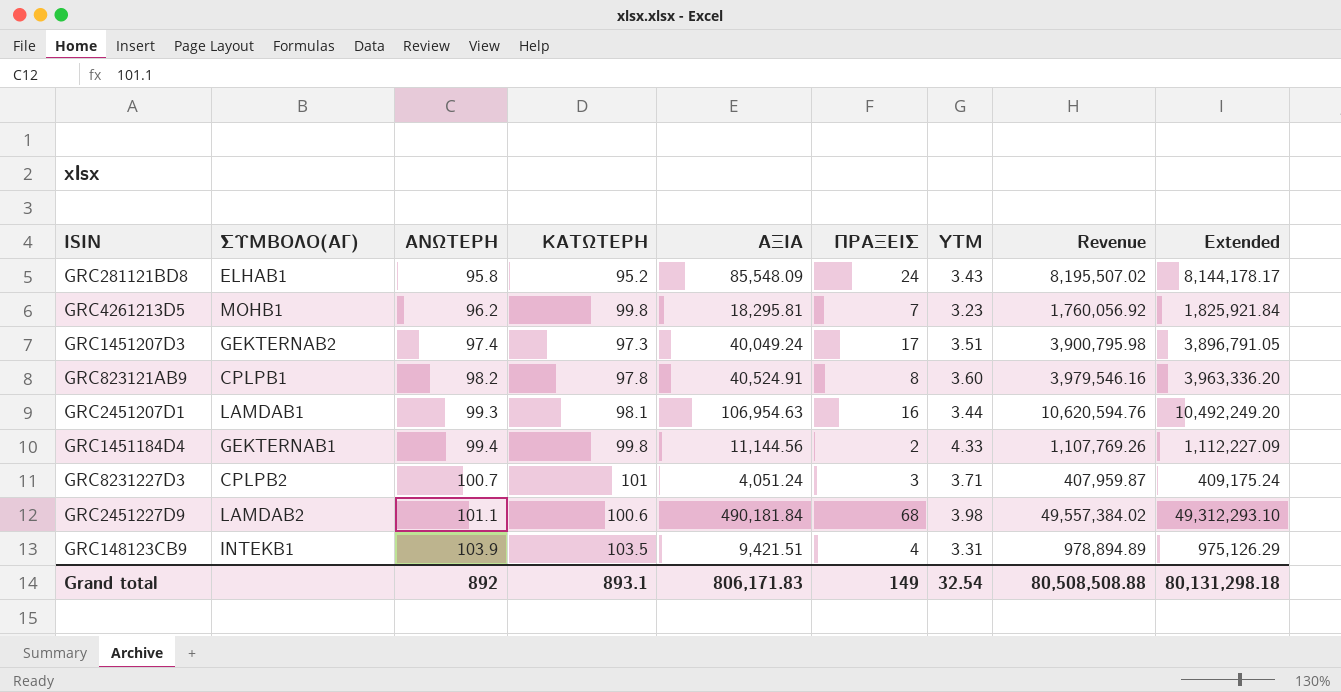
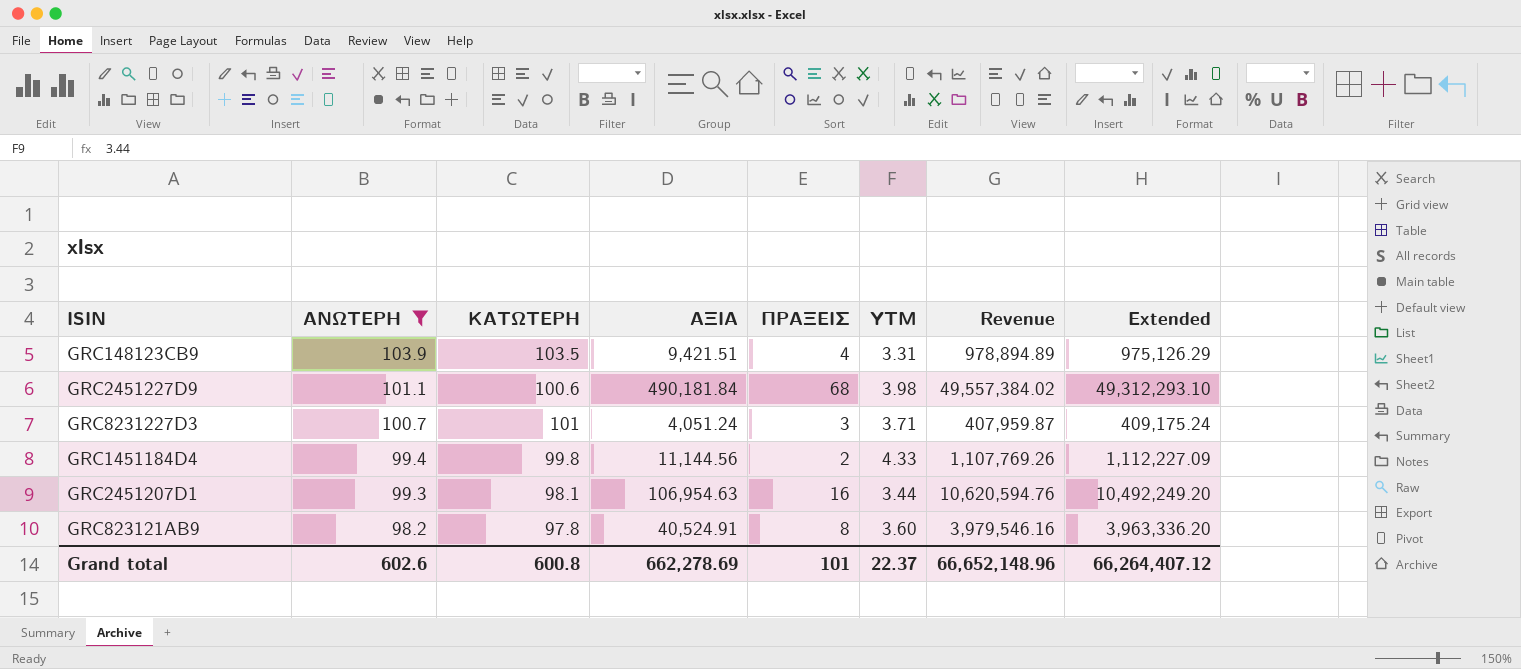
filter: none -> ΑΝΩΤΕΡΗ >= 98.2
row order: ΑΝΩΤΕΡΗ ascending -> ΑΝΩΤΕΡΗ descending
column ΣΥΜΒΟΛΟ(ΑΓ) | position: 2 -> none
Grand total | ΑΝΩΤΕΡΗ: 892 -> 602.6
Grand total | ΚΑΤΩΤΕΡΗ: 893.1 -> 600.8
Grand total | ΑΞΙΑ: 806,171.83 -> 662,278.69
Grand total | ΠΡΑΞΕΙΣ: 149 -> 101
Grand total | YTM: 32.54 -> 22.37
Grand total | Revenue: 80,508,508.88 -> 66,652,148.96
Grand total | Extended: 80,131,298.18 -> 66,264,407.12

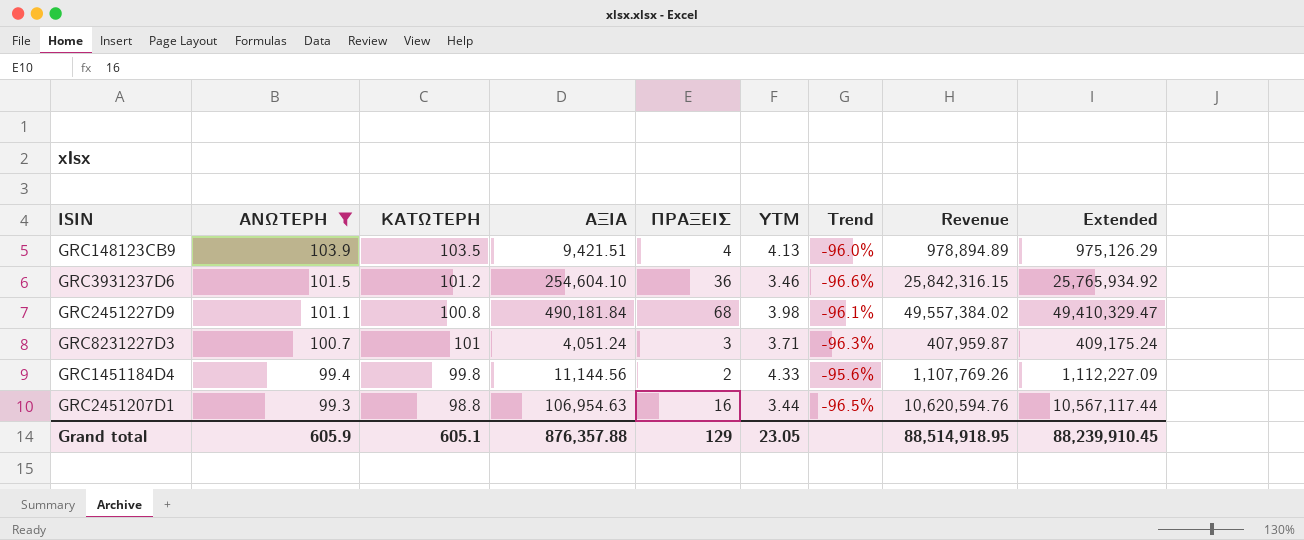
column Trend | formula: none -> ([YTM] - [ΑΝΩΤΕΡΗ]) / [ΑΝΩΤΕΡΗ]
row GRC823121AB9: 98.2 | 97.8 | 40,524.91 | 8 | 3.60 | 3,979,546.16 | 3,963,336.20 -> none
GRC148123CB9 | YTM: 3.31 -> 4.13
row GRC3931237D6: none -> 101.5 | 101.2 | 254,604.10 | 36 | 3.46 | -96.6% | 25,842,316.15 | 25,765,934.92
GRC2451227D9 | ΚΑΤΩΤΕΡΗ: 100.6 -> 100.8
GRC2451227D9 | Extended: 49,312,293.10 -> 49,410,329.47
GRC2451207D1 | ΚΑΤΩΤΕΡΗ: 98.1 -> 98.8
GRC2451207D1 | Extended: 10,492,249.20 -> 10,567,117.44
Grand total | ΑΝΩΤΕΡΗ: 602.6 -> 605.9
Grand total | ΚΑΤΩΤΕΡΗ: 600.8 -> 605.1
Grand total | ΑΞΙΑ: 662,278.69 -> 876,357.88
Grand total | ΠΡΑΞΕΙΣ: 101 -> 129
Grand total | YTM: 22.37 -> 23.05
Grand total | Revenue: 66,652,148.96 -> 88,514,918.95
Grand total | Extended: 66,264,407.12 -> 88,239,910.45

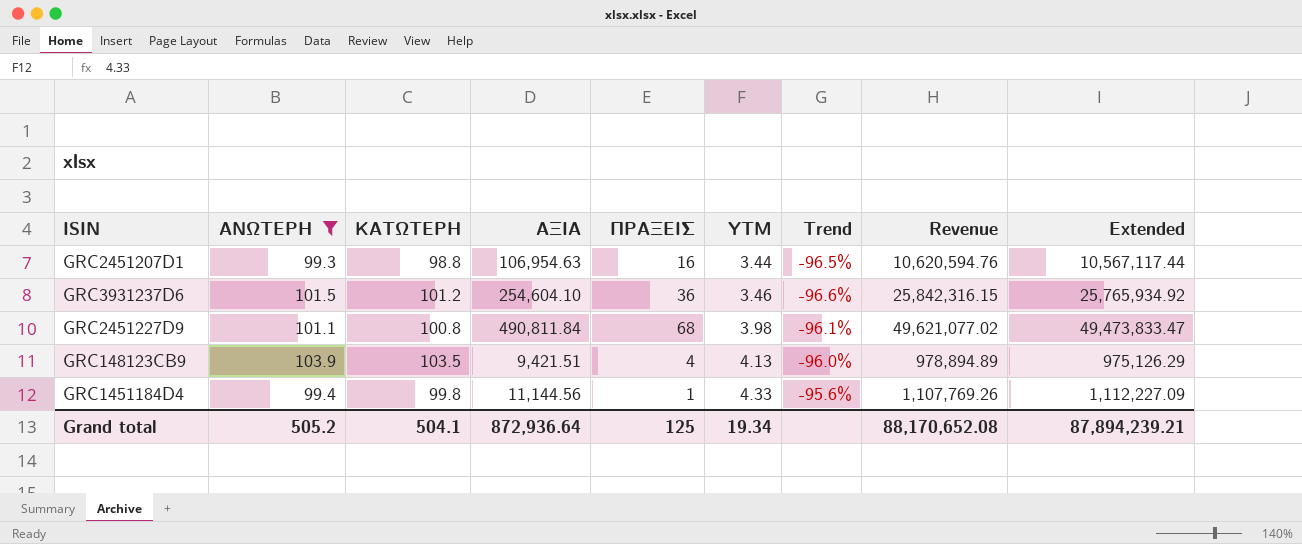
row order: ΑΝΩΤΕΡΗ descending -> YTM ascending
row GRC8231227D3: 100.7 | 101 | 4,051.24 | 3 | 3.71 | -96.3% | 407,959.87 | 409,175.24 -> none
GRC2451227D9 | ΑΞΙΑ: 490,181.84 -> 490,811.84
GRC2451227D9 | Revenue: 49,557,384.02 -> 49,621,077.02
GRC2451227D9 | Extended: 49,410,329.47 -> 49,473,833.47
GRC1451184D4 | ΠΡΑΞΕΙΣ: 2 -> 1
Grand total | ΑΝΩΤΕΡΗ: 605.9 -> 505.2
Grand total | ΚΑΤΩΤΕΡΗ: 605.1 -> 504.1
Grand total | ΑΞΙΑ: 876,357.88 -> 872,936.64
Grand total | ΠΡΑΞΕΙΣ: 129 -> 125
Grand total | YTM: 23.05 -> 19.34
Grand total | Revenue: 88,514,918.95 -> 88,170,652.08
Grand total | Extended: 88,239,910.45 -> 87,894,239.21

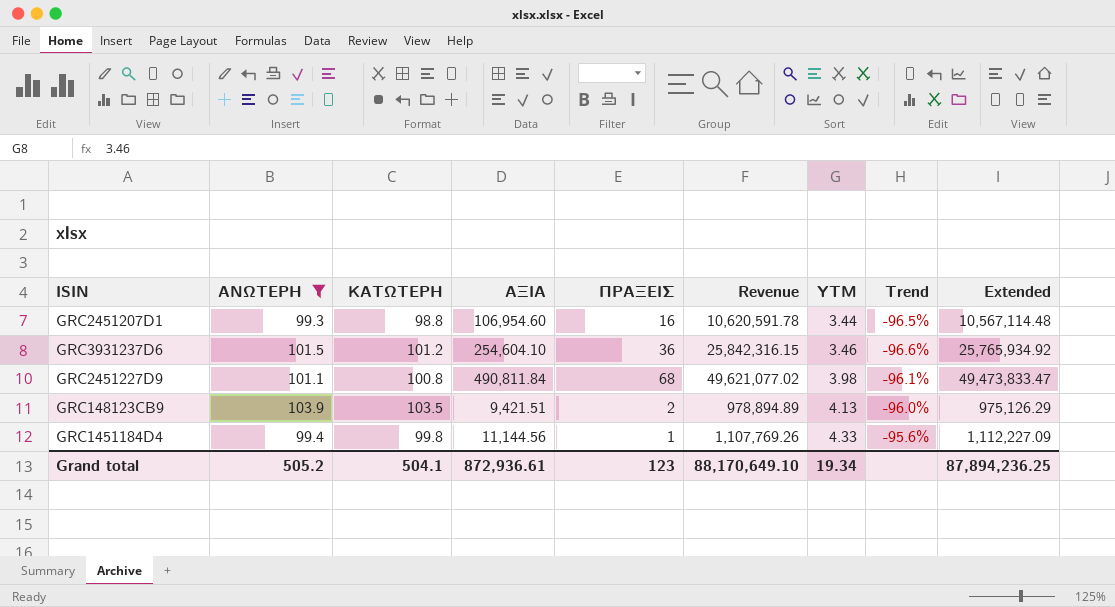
column Revenue | position: 8 -> 6
GRC2451207D1 | ΑΞΙΑ: 106,954.63 -> 106,954.60
GRC2451207D1 | Revenue: 10,620,594.76 -> 10,620,591.78
GRC2451207D1 | Extended: 10,567,117.44 -> 10,567,114.48
GRC148123CB9 | ΠΡΑΞΕΙΣ: 4 -> 2
Grand total | ΑΞΙΑ: 872,936.64 -> 872,936.61
Grand total | ΠΡΑΞΕΙΣ: 125 -> 123
Grand total | Revenue: 88,170,652.08 -> 88,170,649.10
Grand total | Extended: 87,894,239.21 -> 87,894,236.25

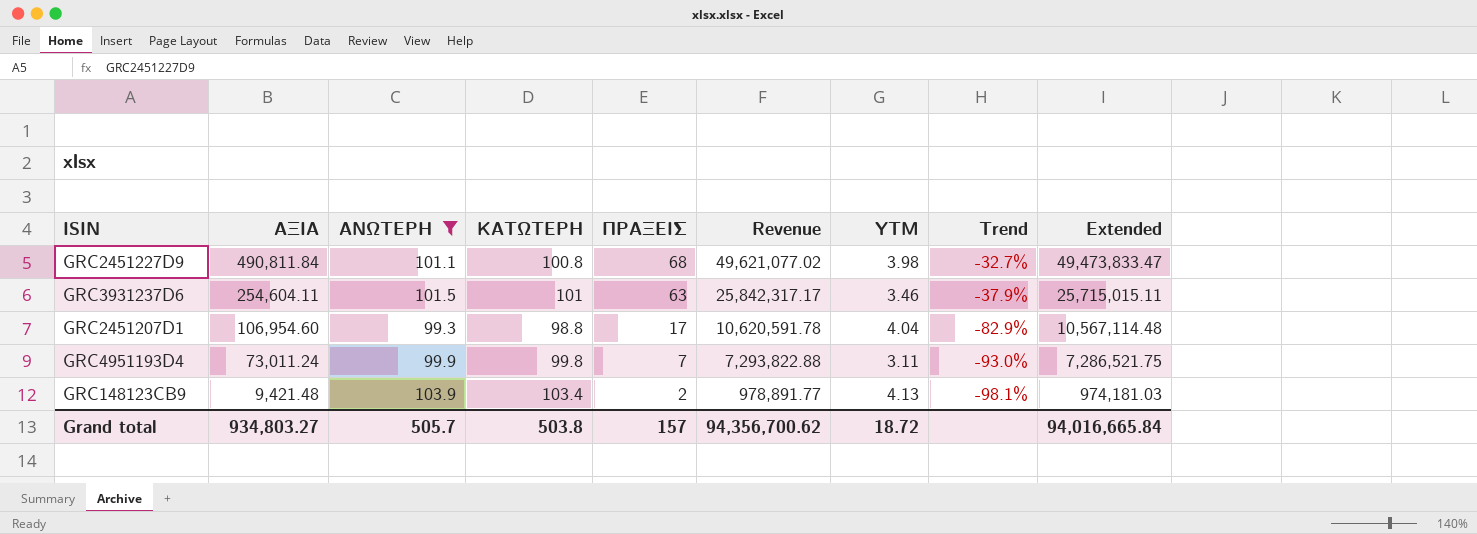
row order: YTM ascending -> ΑΞΙΑ descending
column ΑΞΙΑ | position: 4 -> 2
column Trend | formula: ([YTM] - [ΑΝΩΤΕΡΗ]) / [ΑΝΩΤΕΡΗ] -> ([ΠΡΑΞΕΙΣ] - [ΑΝΩΤΕΡΗ]) / [ΑΝΩΤΕΡΗ]
row GRC1451184D4: 99.4 | 99.8 | 11,144.56 | 1 | 1,107,769.26 | 4.33 | -95.6% | 1,112,227.09 -> none
GRC3931237D6 | ΑΞΙΑ: 254,604.10 -> 254,604.11
GRC3931237D6 | ΚΑΤΩΤΕΡΗ: 101.2 -> 101
GRC3931237D6 | ΠΡΑΞΕΙΣ: 36 -> 63
GRC3931237D6 | Revenue: 25,842,316.15 -> 25,842,317.17
GRC3931237D6 | Extended: 25,765,934.92 -> 25,715,015.11
GRC2451207D1 | ΠΡΑΞΕΙΣ: 16 -> 17
GRC2451207D1 | YTM: 3.44 -> 4.04
row GRC4951193D4: none -> 73,011.24 | 99.9 | 99.8 | 7 | 7,293,822.88 | 3.11 | -93.0% | 7,286,521.75
GRC148123CB9 | ΑΞΙΑ: 9,421.51 -> 9,421.48
GRC148123CB9 | ΚΑΤΩΤΕΡΗ: 103.5 -> 103.4
GRC148123CB9 | Revenue: 978,894.89 -> 978,891.77
GRC148123CB9 | Extended: 975,126.29 -> 974,181.03
Grand total | ΑΞΙΑ: 872,936.61 -> 934,803.27
Grand total | ΑΝΩΤΕΡΗ: 505.2 -> 505.7
Grand total | ΚΑΤΩΤΕΡΗ: 504.1 -> 503.8
Grand total | ΠΡΑΞΕΙΣ: 123 -> 157
Grand total | Revenue: 88,170,649.10 -> 94,356,700.62
Grand total | YTM: 19.34 -> 18.72
Grand total | Extended: 87,894,236.25 -> 94,016,665.84

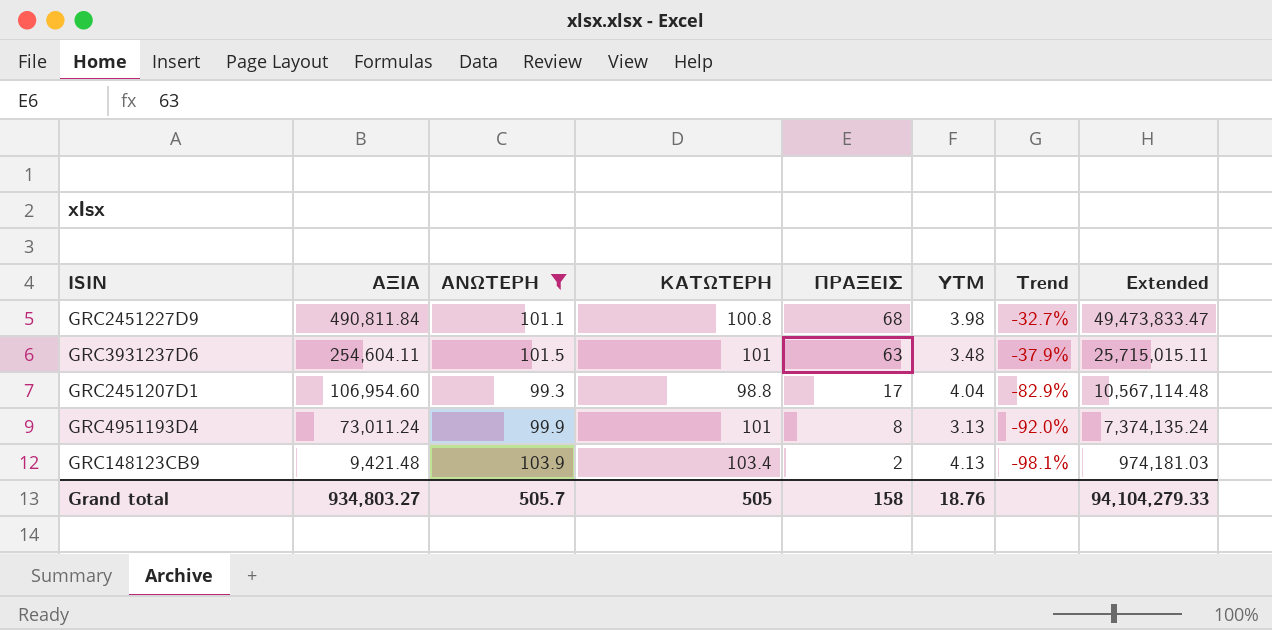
column Revenue | formula: [ΑΞΙΑ] * [ΑΝΩΤΕΡΗ] -> none
GRC3931237D6 | YTM: 3.46 -> 3.48
GRC4951193D4 | ΚΑΤΩΤΕΡΗ: 99.8 -> 101
GRC4951193D4 | ΠΡΑΞΕΙΣ: 7 -> 8
GRC4951193D4 | YTM: 3.11 -> 3.13
GRC4951193D4 | Trend: -93.0% -> -92.0%
GRC4951193D4 | Extended: 7,286,521.75 -> 7,374,135.24
Grand total | ΚΑΤΩΤΕΡΗ: 503.8 -> 505
Grand total | ΠΡΑΞΕΙΣ: 157 -> 158
Grand total | YTM: 18.72 -> 18.76
Grand total | Extended: 94,016,665.84 -> 94,104,279.33

